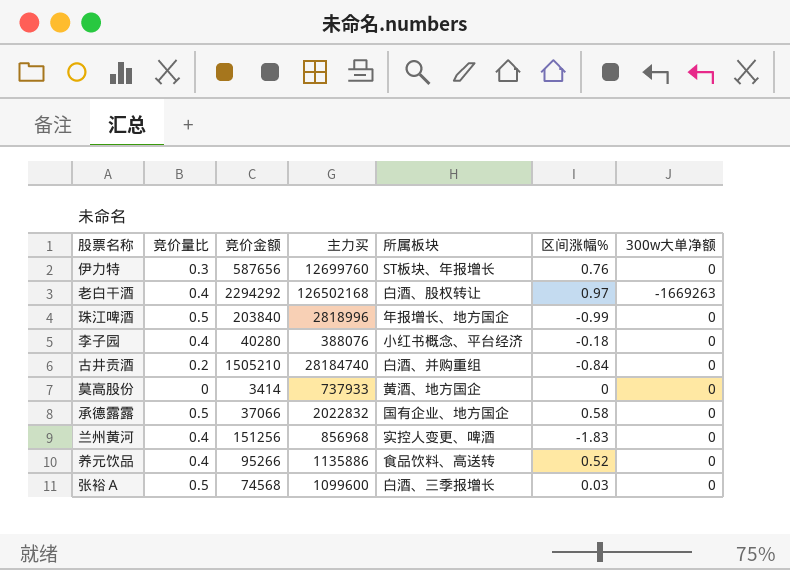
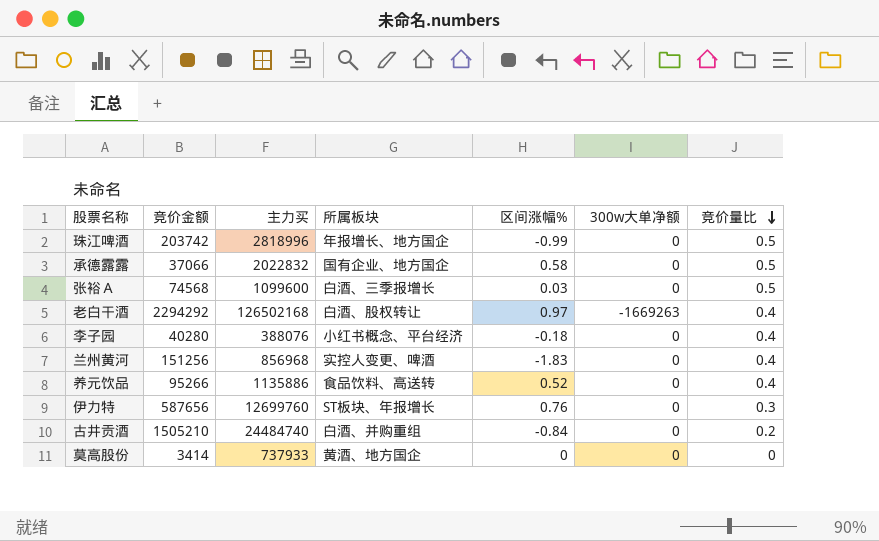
row order: none -> 竞价量比 descending
column 竞价量比 | position: 2 -> 7
珠江啤酒 | 竞价金额: 203840 -> 203742
古井贡酒 | 主力买: 28184740 -> 24484740

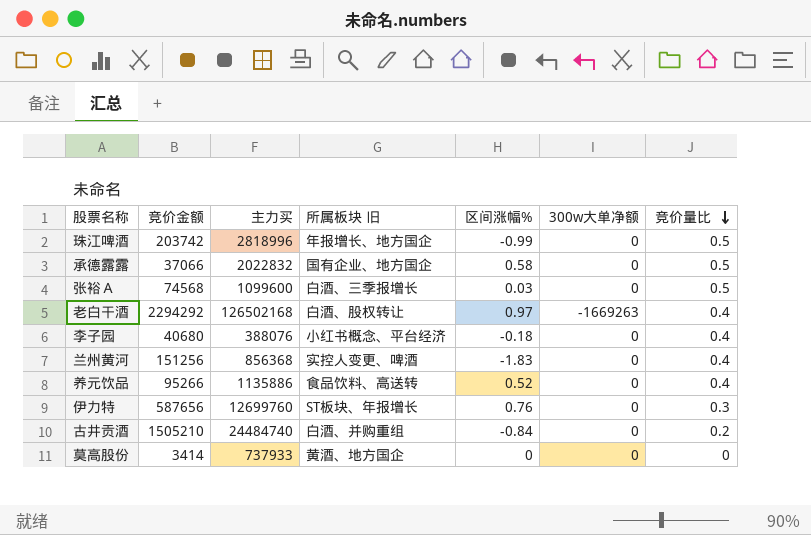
column name: 所属板块 -> 所属板块 旧
李子园 | 竞价金额: 40280 -> 40680
兰州黄河 | 主力买: 856968 -> 856368

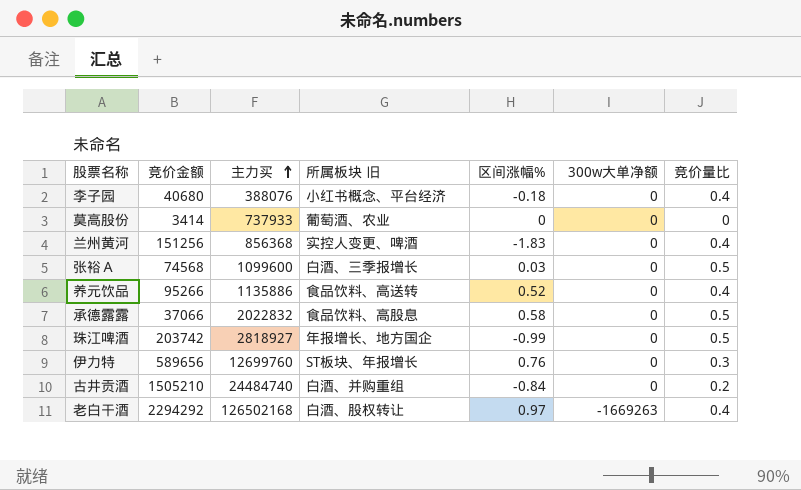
row order: 竞价量比 descending -> 主力买 ascending
莫高股份 | 所属板块 旧: 黄酒、地方国企 -> 葡萄酒、农业
承德露露 | 所属板块 旧: 国有企业、地方国企 -> 食品饮料、高股息
珠江啤酒 | 主力买: 2818996 -> 2818927
伊力特 | 竞价金额: 587656 -> 589656

